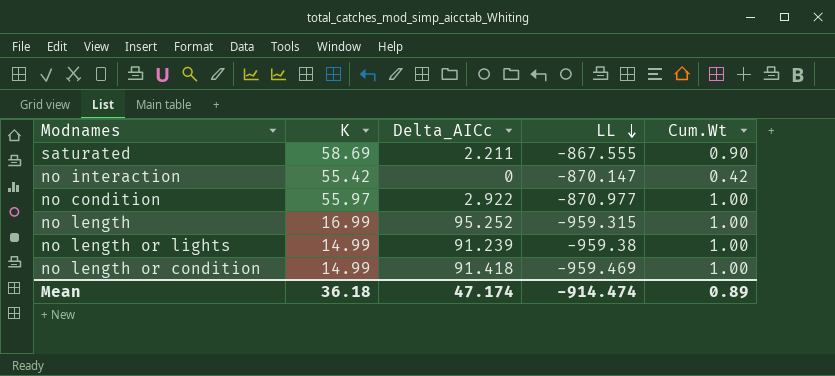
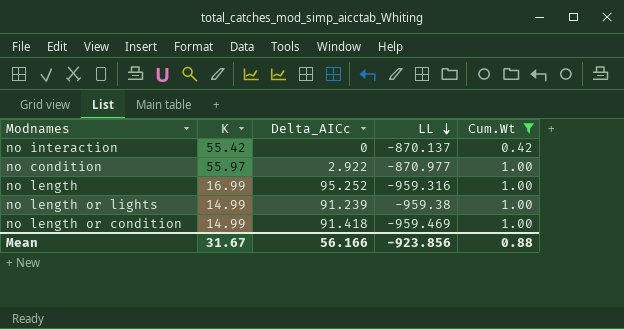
filter: none -> Cum.Wt != 0.90
no interaction | LL: -870.147 -> -870.137
no length | LL: -959.315 -> -959.316
Mean | K: 36.18 -> 31.67
Mean | Delta_AICc: 47.174 -> 56.166
Mean | LL: -914.474 -> -923.856
Mean | Cum.Wt: 0.89 -> 0.88

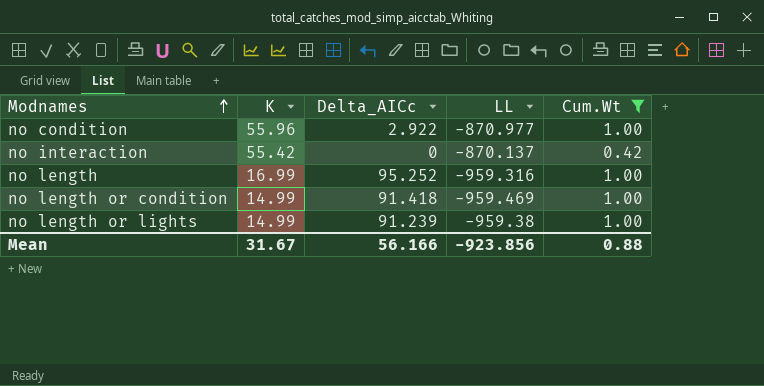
row order: LL descending -> Modnames ascending
no condition | K: 55.97 -> 55.96

